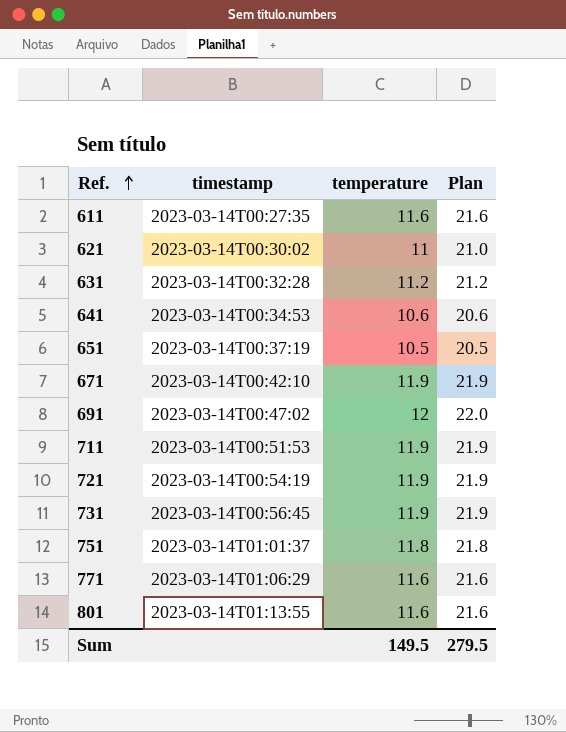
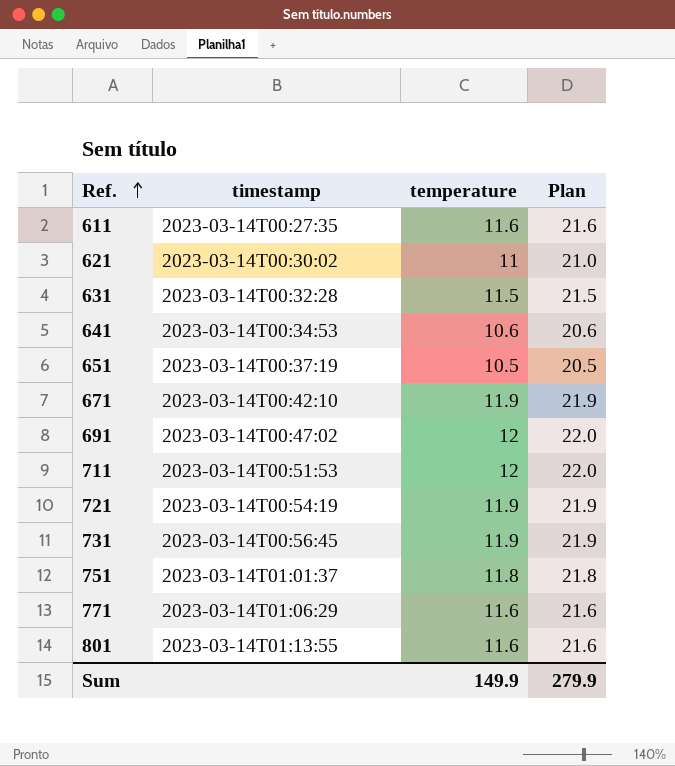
631 | temperature: 11.2 -> 11.5
631 | Plan: 21.2 -> 21.5
711 | temperature: 11.9 -> 12
711 | Plan: 21.9 -> 22.0
Sum | temperature: 149.5 -> 149.9
Sum | Plan: 279.5 -> 279.9

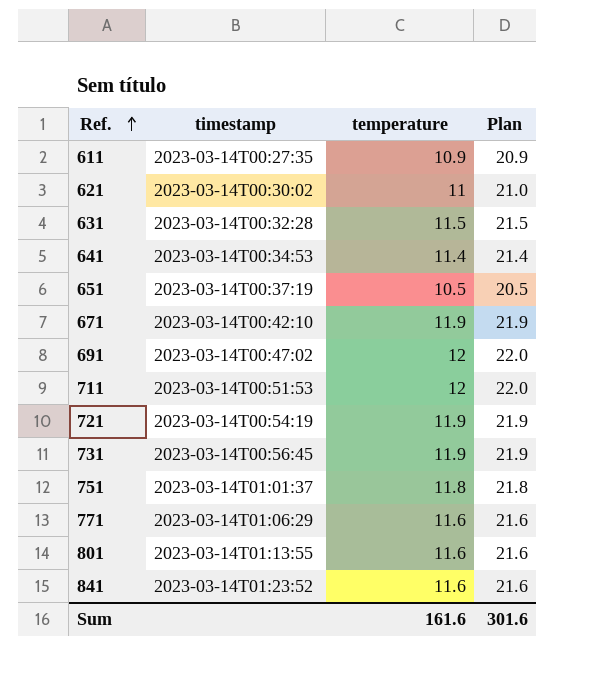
611 | temperature: 11.6 -> 10.9
611 | Plan: 21.6 -> 20.9
641 | temperature: 10.6 -> 11.4
641 | Plan: 20.6 -> 21.4
row 841: none -> 2023-03-14T01:23:52 | 11.6 | 21.6
Sum | temperature: 149.9 -> 161.6
Sum | Plan: 279.9 -> 301.6

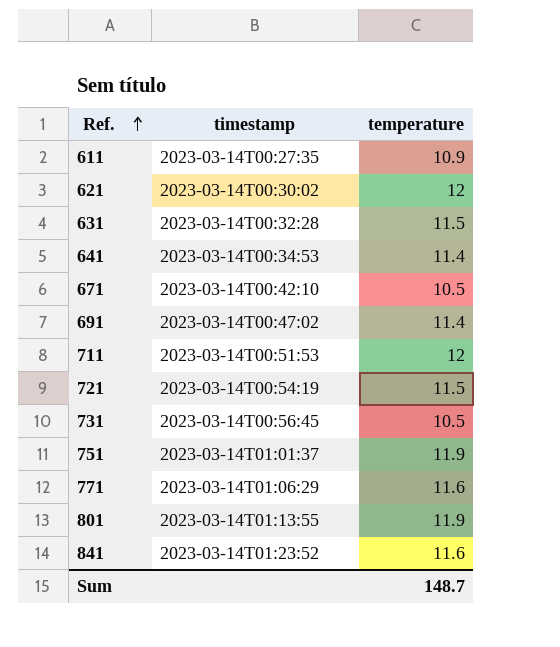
column Plan | formula: [temperature] + 10 -> none
row 651: 2023-03-14T00:37:19 | 10.5 | 20.5 -> none
621 | temperature: 11 -> 12
671 | temperature: 11.9 -> 10.5
691 | temperature: 12 -> 11.4
721 | temperature: 11.9 -> 11.5
731 | temperature: 11.9 -> 10.5
751 | temperature: 11.8 -> 11.9
801 | temperature: 11.6 -> 11.9
Sum | temperature: 161.6 -> 148.7

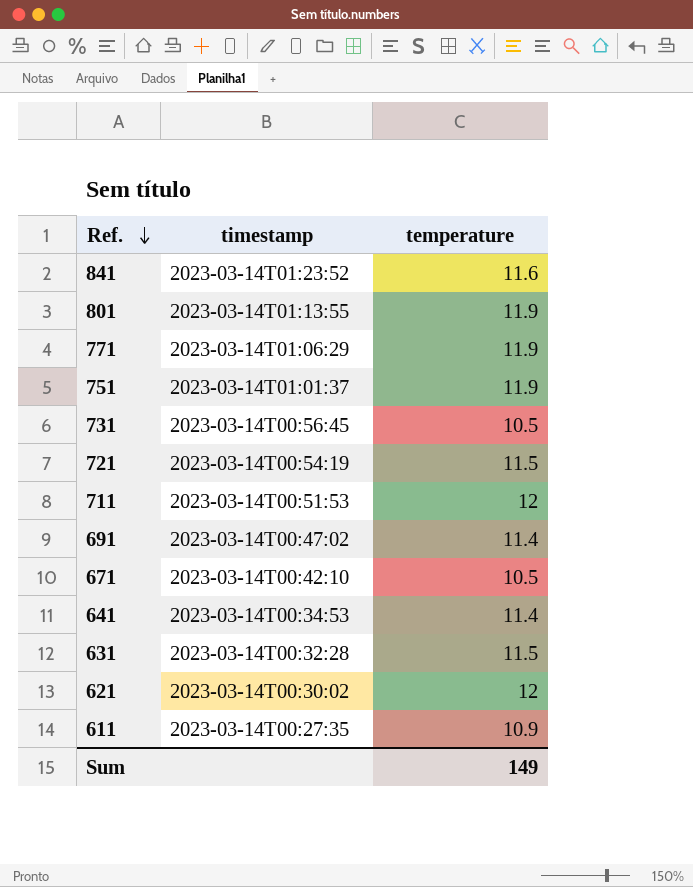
row order: Ref. ascending -> Ref. descending
771 | temperature: 11.6 -> 11.9
Sum | temperature: 148.7 -> 149

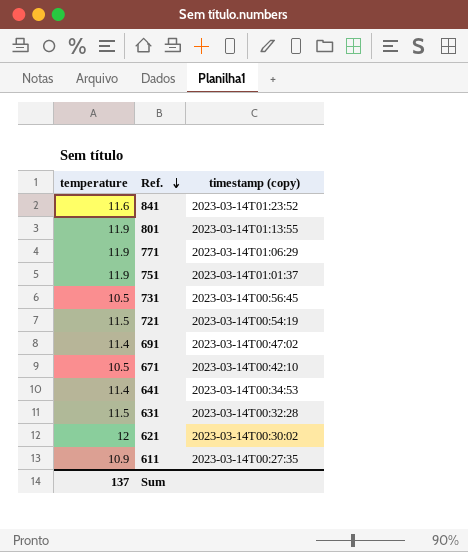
column temperature | position: 3 -> 1
column name: timestamp -> timestamp (copy)
row 711: 2023-03-14T00:51:53 | 12 -> none
Sum | temperature: 149 -> 137

